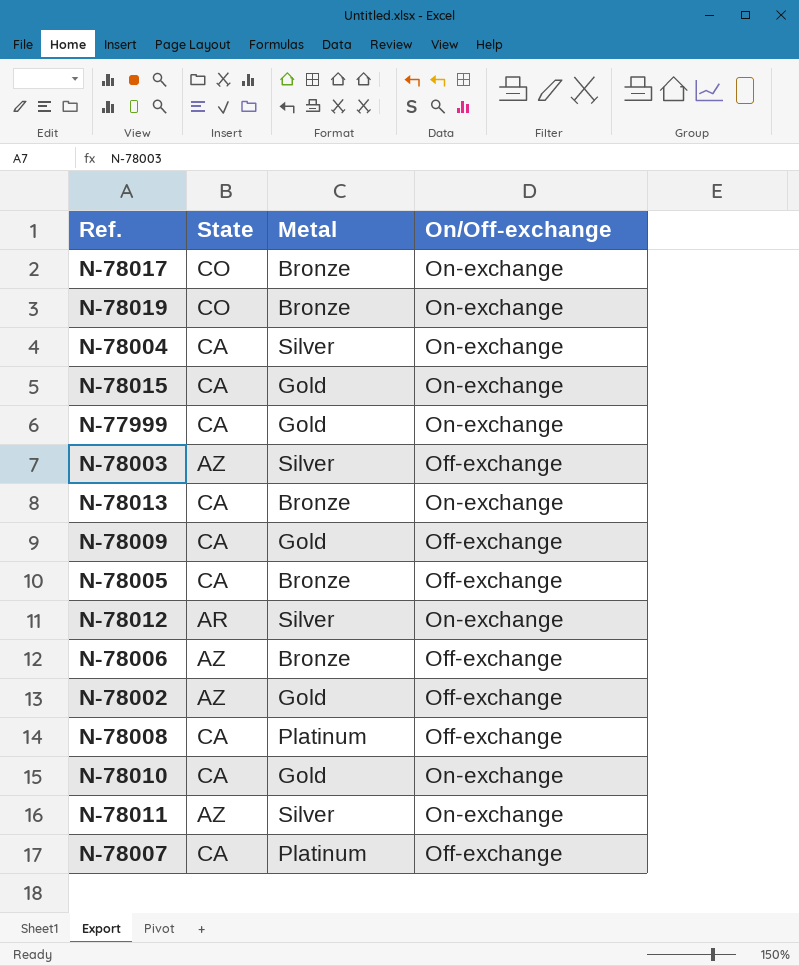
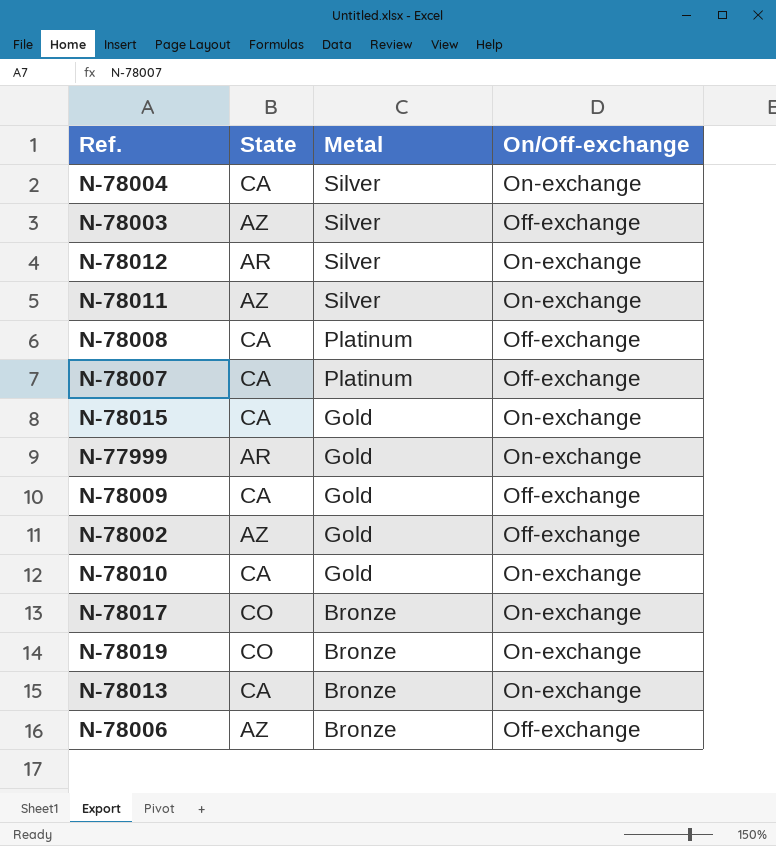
row order: none -> Metal descending
row N-78005: CA | Bronze | Off-exchange -> none
N-77999 | State: CA -> AR

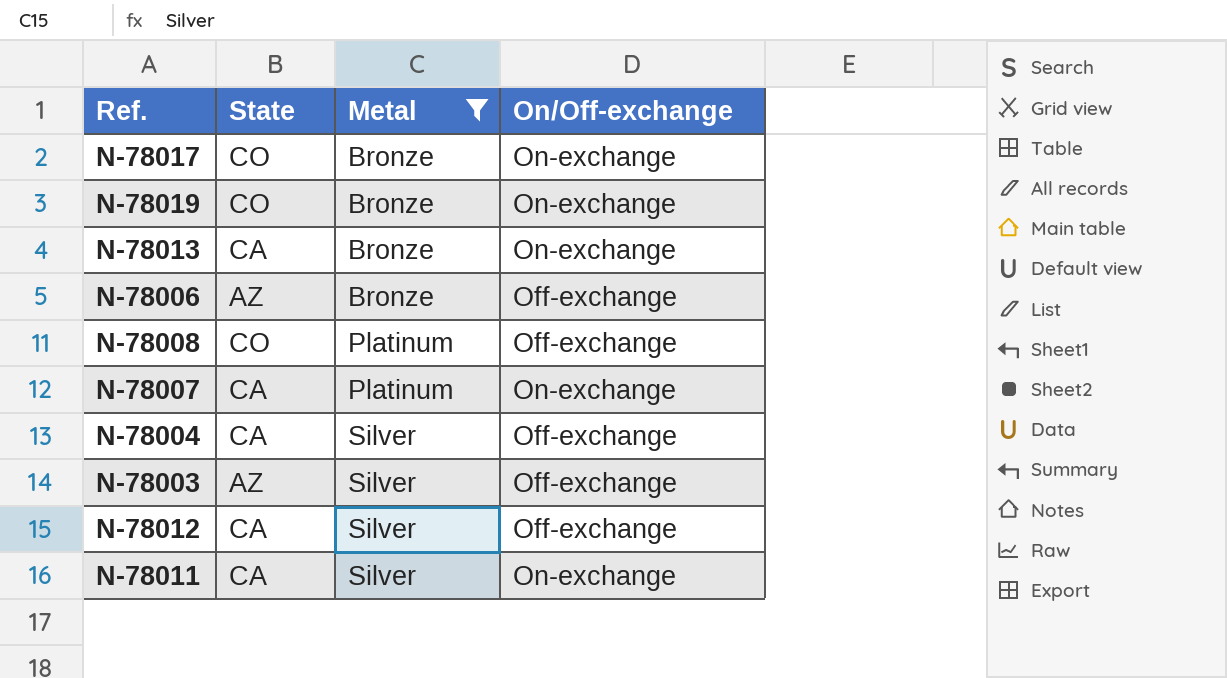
filter: none -> Metal != Gold
row order: Metal descending -> Metal ascending
N-78008 | State: CA -> CO
N-78007 | On/Off-exchange: Off-exchange -> On-exchange
N-78004 | On/Off-exchange: On-exchange -> Off-exchange
N-78012 | State: AR -> CA
N-78012 | On/Off-exchange: On-exchange -> Off-exchange
N-78011 | State: AZ -> CA

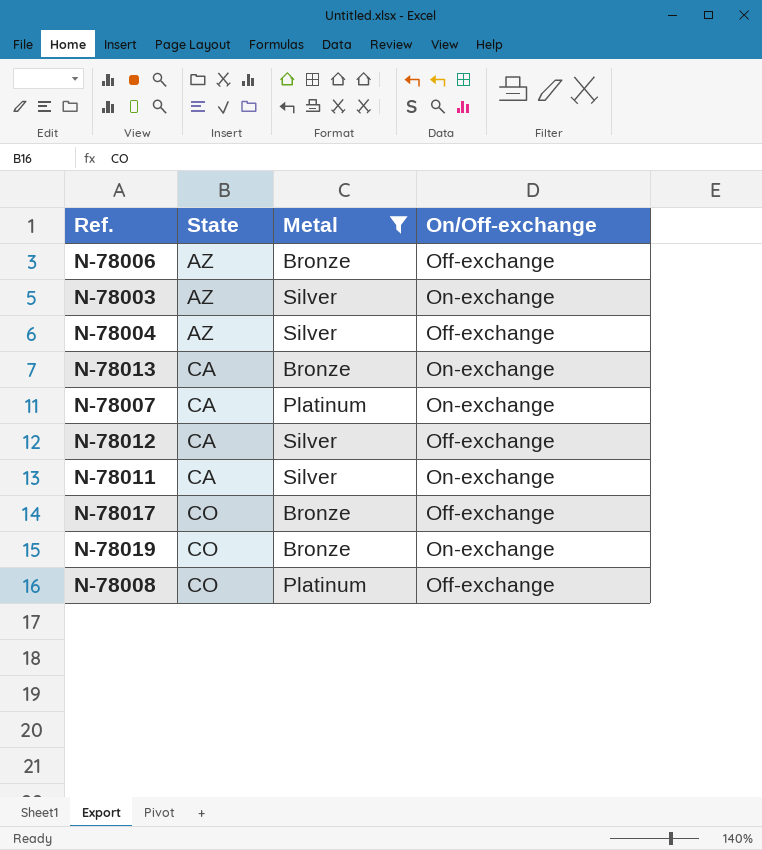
row order: Metal ascending -> State ascending
N-78003 | On/Off-exchange: Off-exchange -> On-exchange
N-78004 | State: CA -> AZ
N-78017 | On/Off-exchange: On-exchange -> Off-exchange

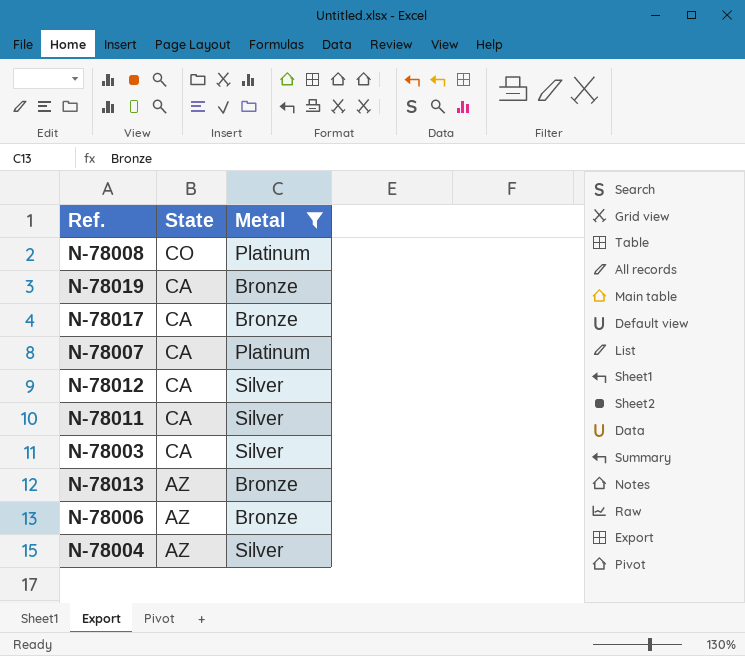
row order: State ascending -> State descending
column On/Off-exchange | position: 4 -> none
N-78019 | State: CO -> CA
N-78017 | State: CO -> CA
N-78003 | State: AZ -> CA
N-78013 | State: CA -> AZ

